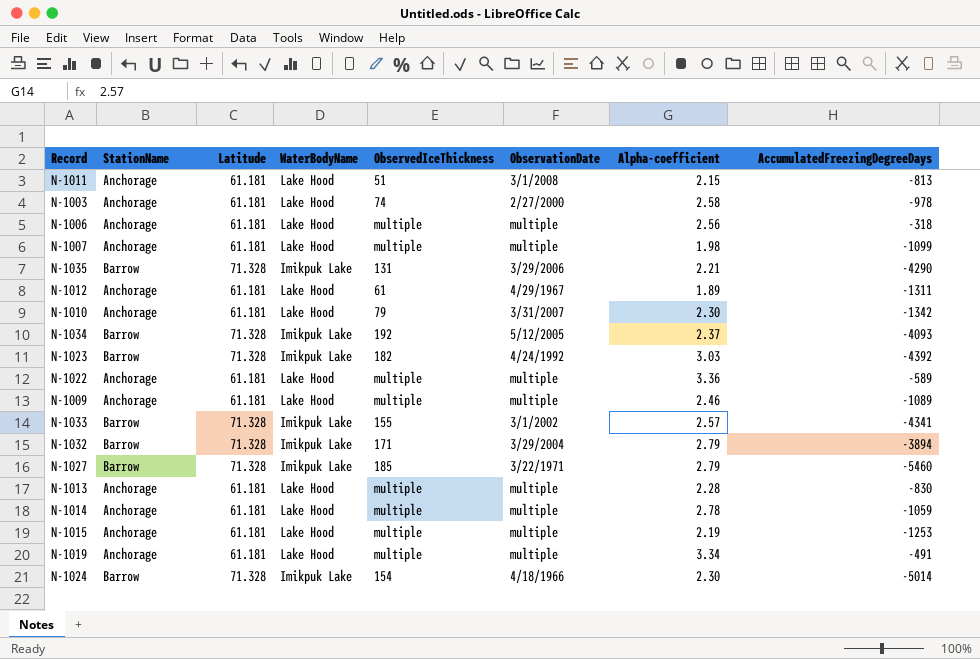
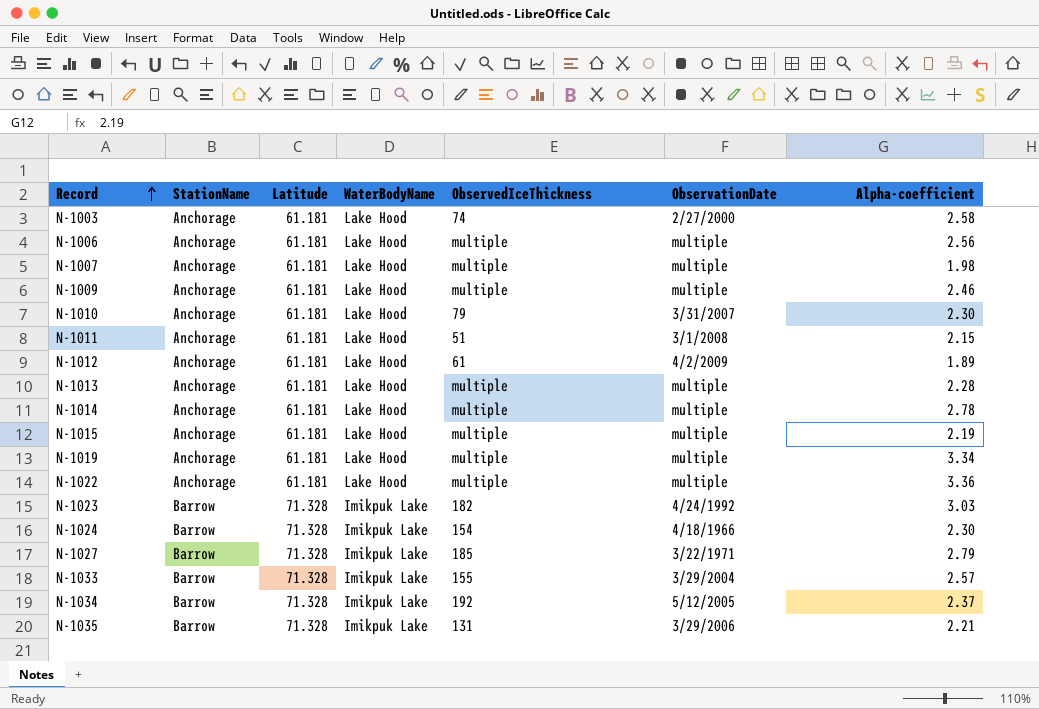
row order: none -> Record ascending
column AccumulatedFreezingDegreeDays | position: 8 -> none
row N-1032: Barrow | 71.328 | Imikpuk Lake | 171 | 3/29/2004 | 2.79 | -3894 -> none
N-1012 | ObservationDate: 4/29/1967 -> 4/2/2009
N-1033 | ObservationDate: 3/1/2002 -> 3/29/2004

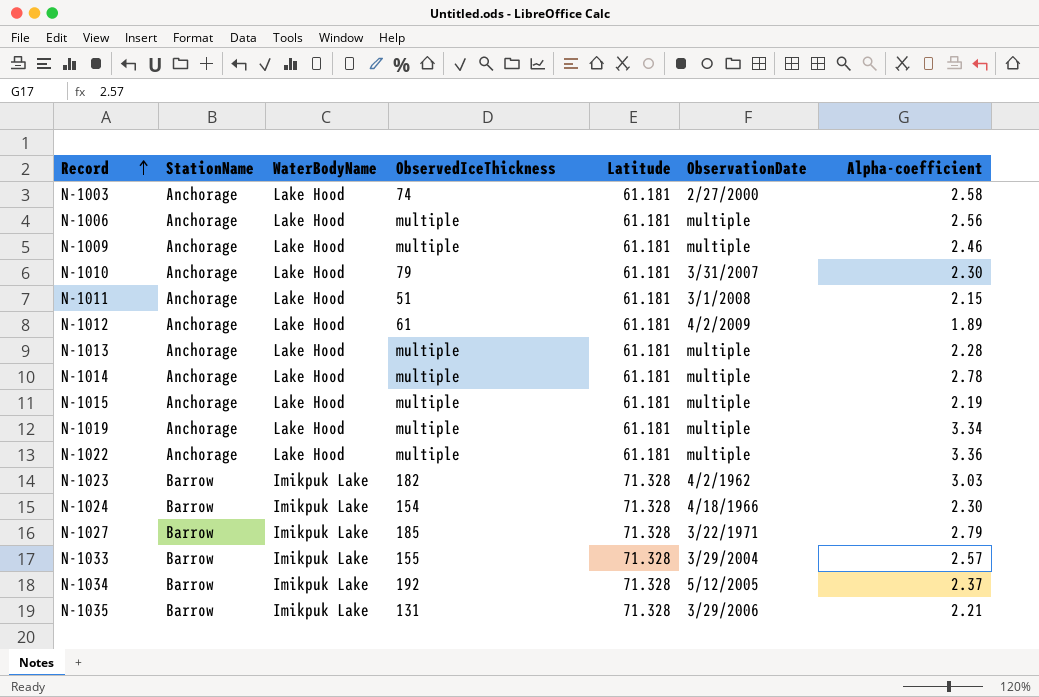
column Latitude | position: 3 -> 5
row N-1007: Anchorage | 61.181 | Lake Hood | multiple | multiple | 1.98 -> none
N-1023 | ObservationDate: 4/24/1992 -> 4/2/1962

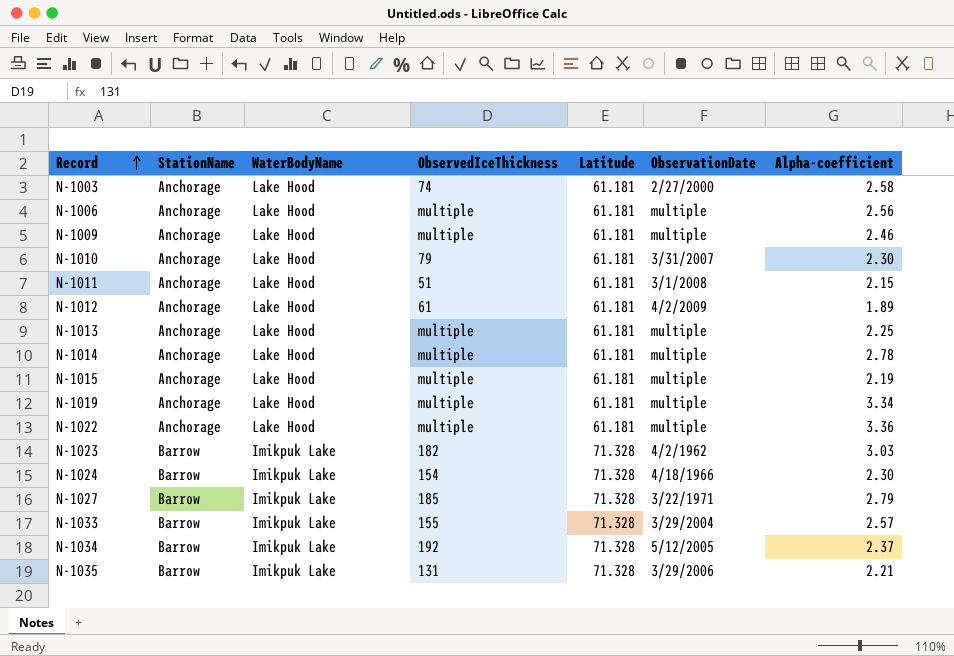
N-1013 | Alpha-coefficient: 2.28 -> 2.25

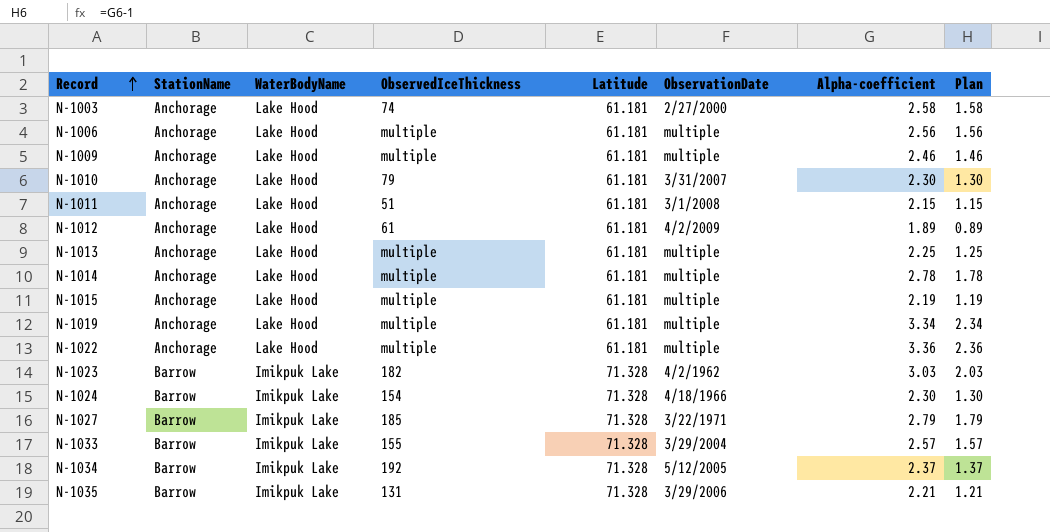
column Plan | formula: none -> [Alpha-coefficient] - 1

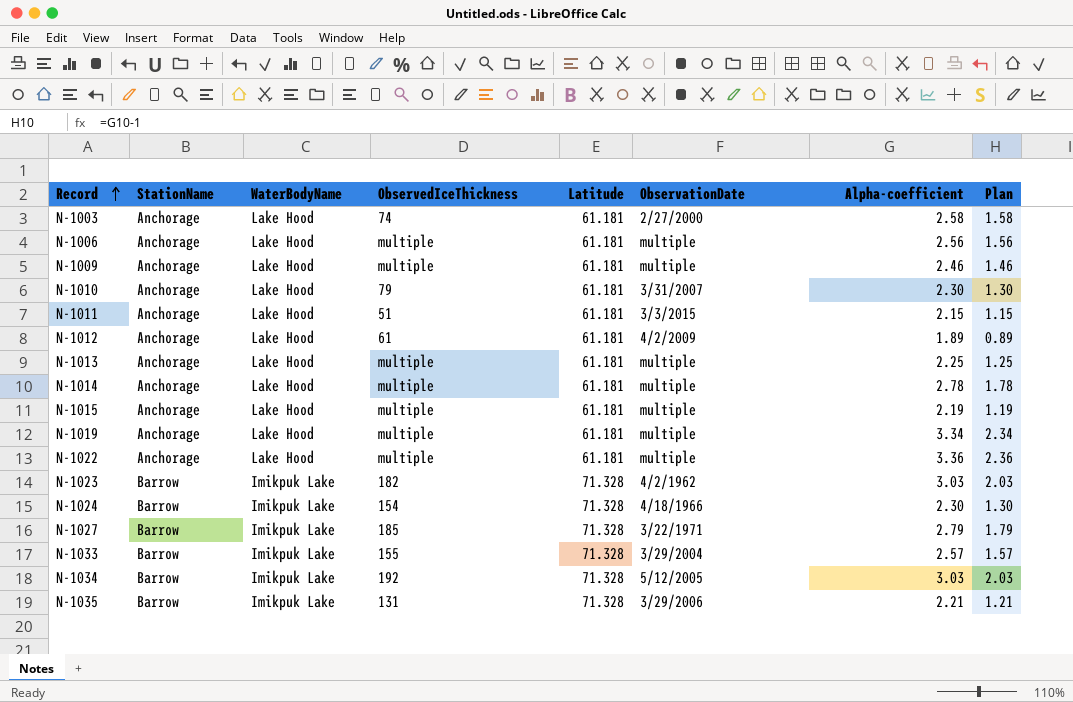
N-1011 | ObservationDate: 3/1/2008 -> 3/3/2015
N-1034 | Alpha-coefficient: 2.37 -> 3.03
N-1034 | Plan: 1.37 -> 2.03

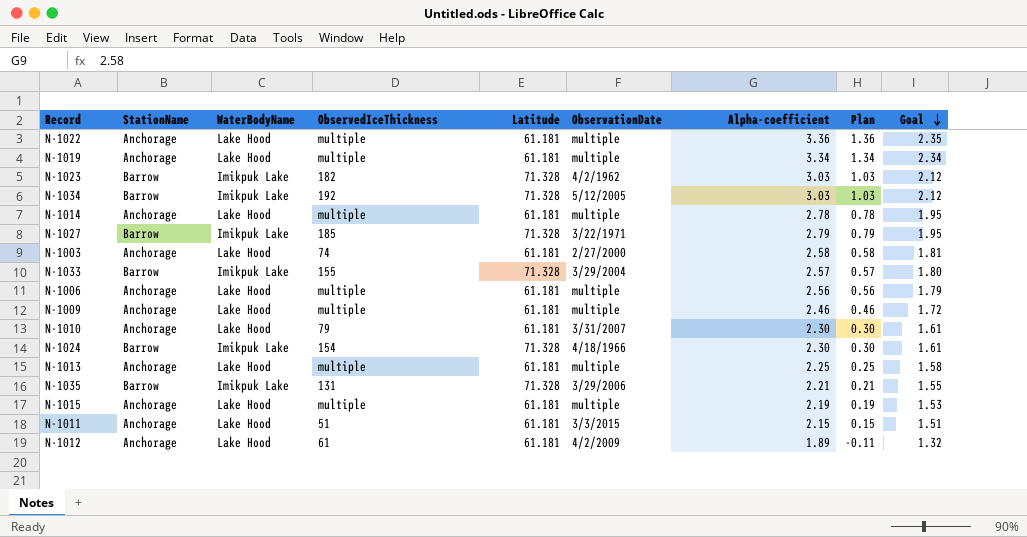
row order: Record ascending -> Goal descending
column Plan | formula: [Alpha-coefficient] - 1 -> [Alpha-coefficient] - 2
column Goal | formula: none -> [Alpha-coefficient] * 0.7

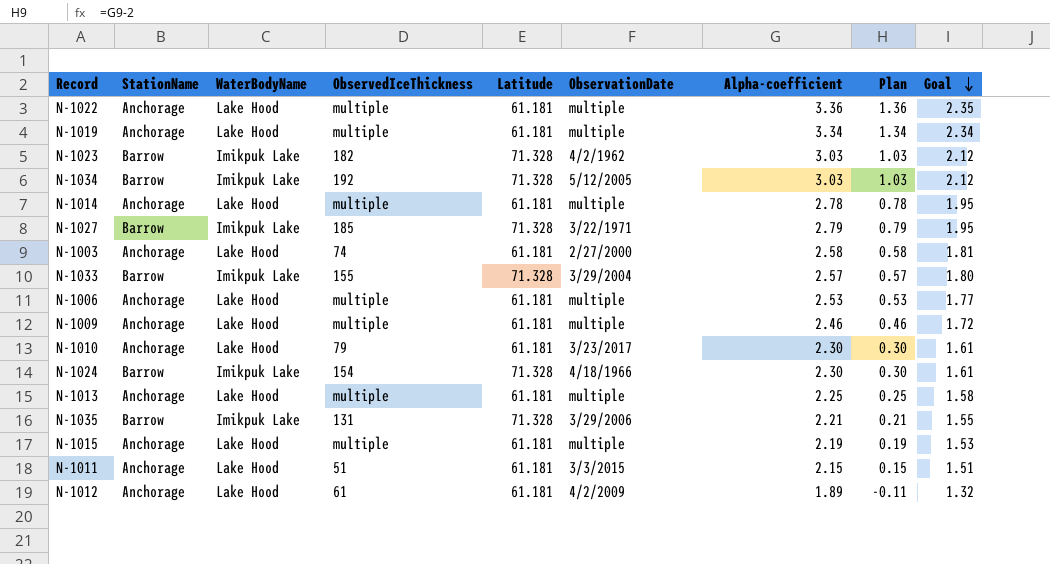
N-1006 | Alpha-coefficient: 2.56 -> 2.53
N-1006 | Plan: 0.56 -> 0.53
N-1006 | Goal: 1.79 -> 1.77
N-1010 | ObservationDate: 3/31/2007 -> 3/23/2017

